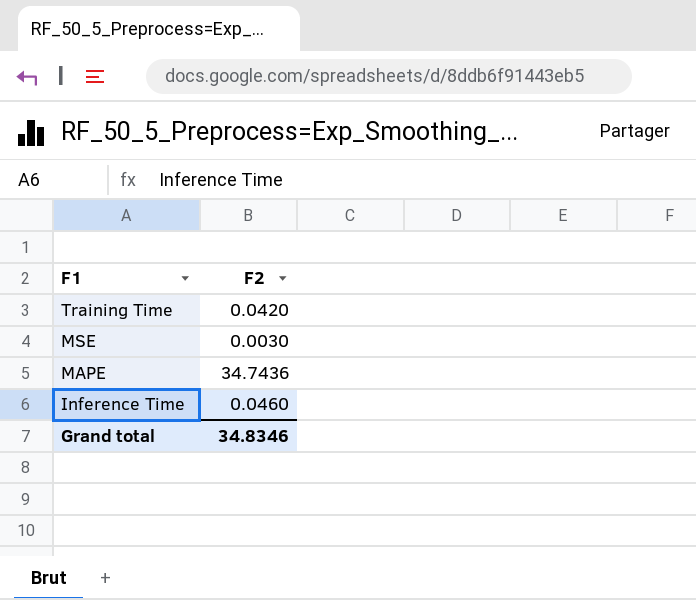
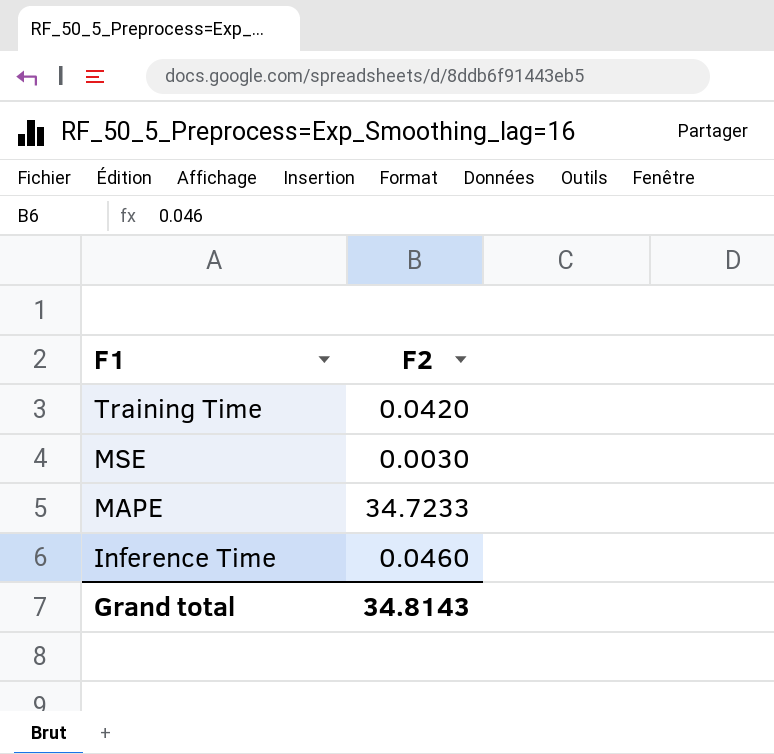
MAPE | F2: 34.7436 -> 34.7233
Grand total | F2: 34.8346 -> 34.8143

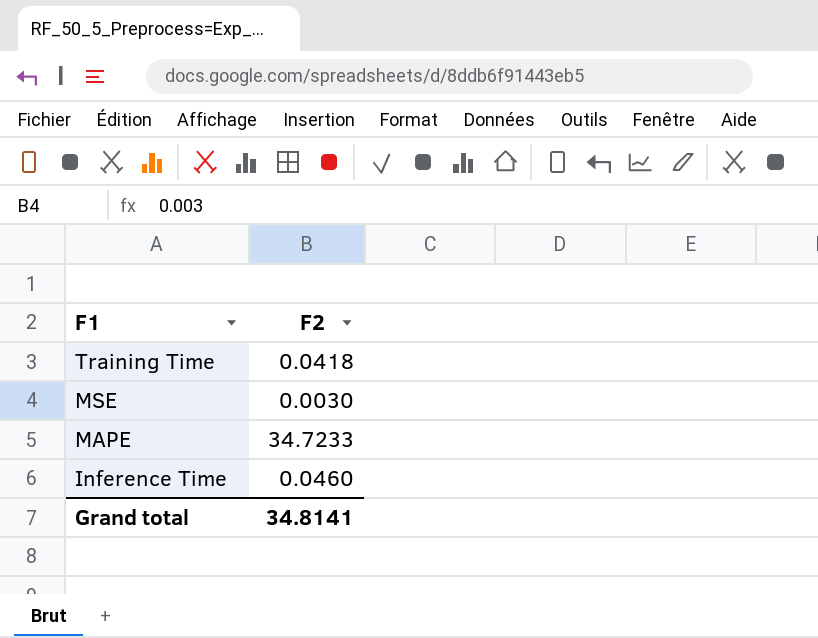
Training Time | F2: 0.0420 -> 0.0418
Grand total | F2: 34.8143 -> 34.8141

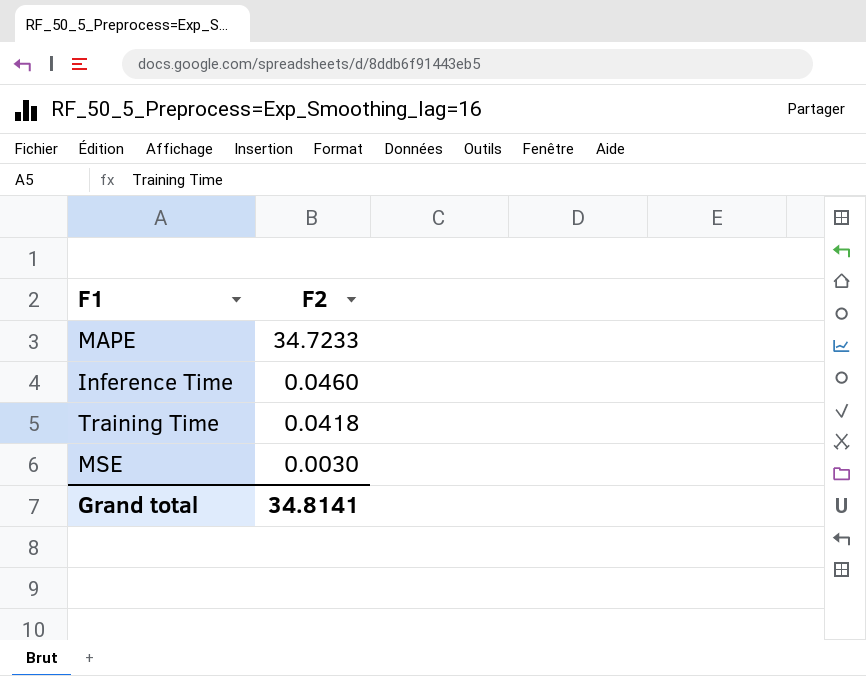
row order: F1 descending -> F2 descending

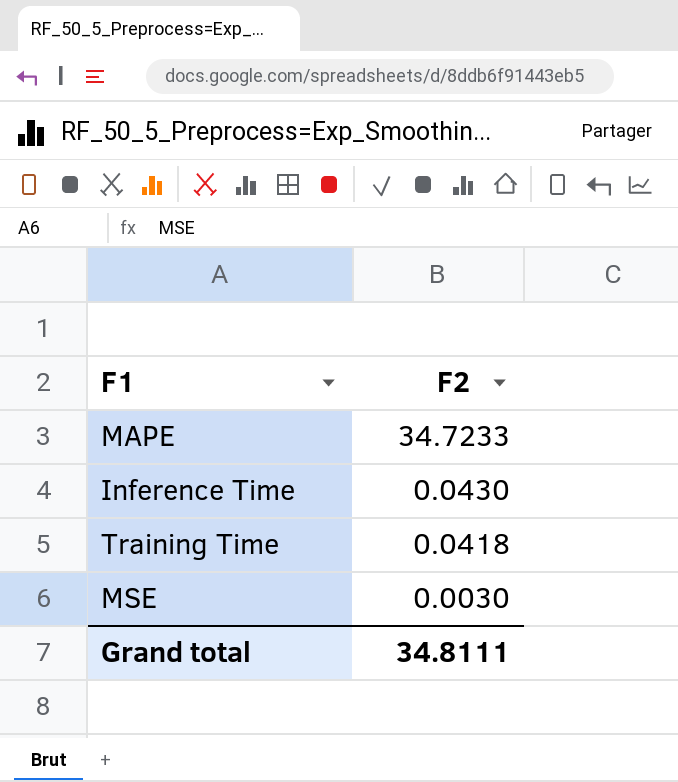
Inference Time | F2: 0.0460 -> 0.0430
Grand total | F2: 34.8141 -> 34.8111

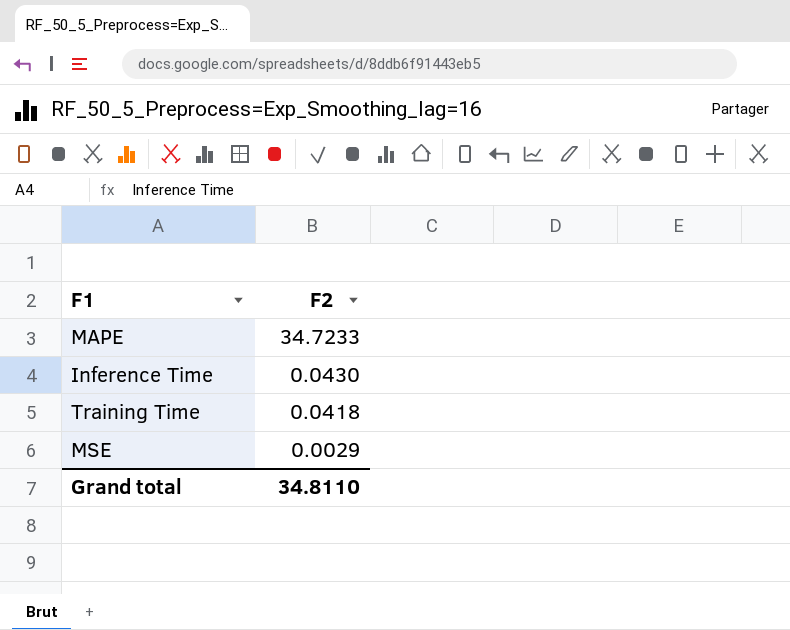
MSE | F2: 0.0030 -> 0.0029
Grand total | F2: 34.8111 -> 34.8110

